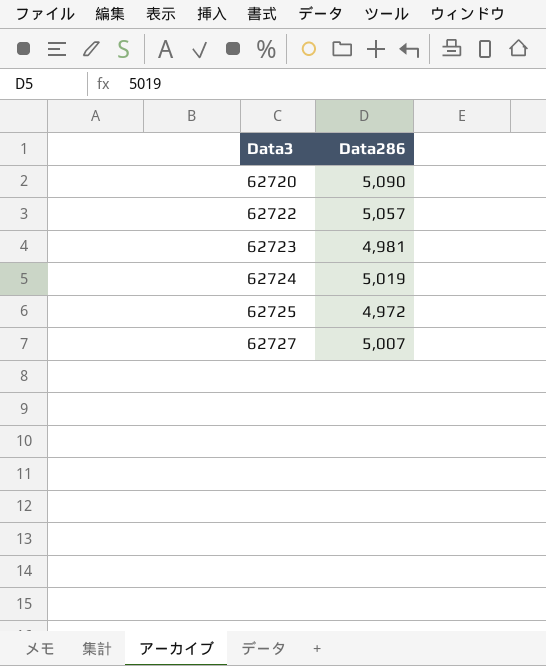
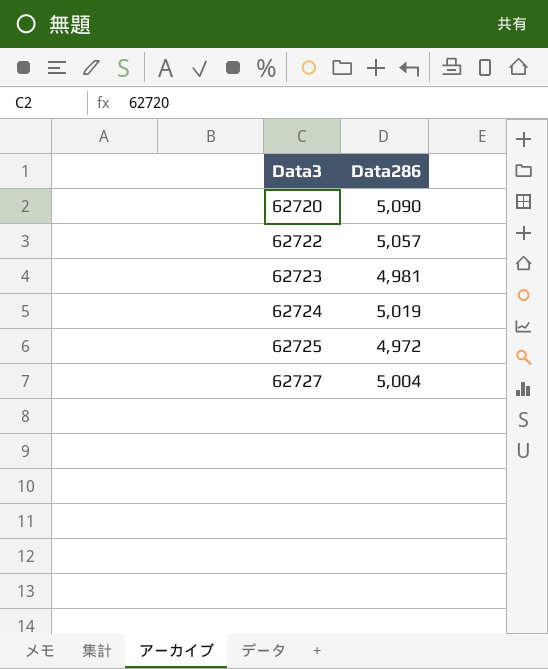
62727 | Data286: 5,007 -> 5,004

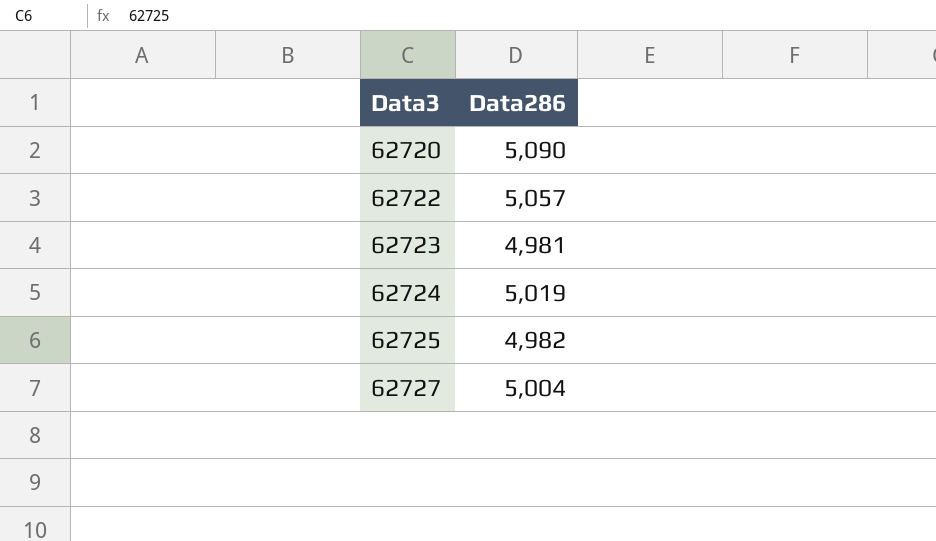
62725 | Data286: 4,972 -> 4,982

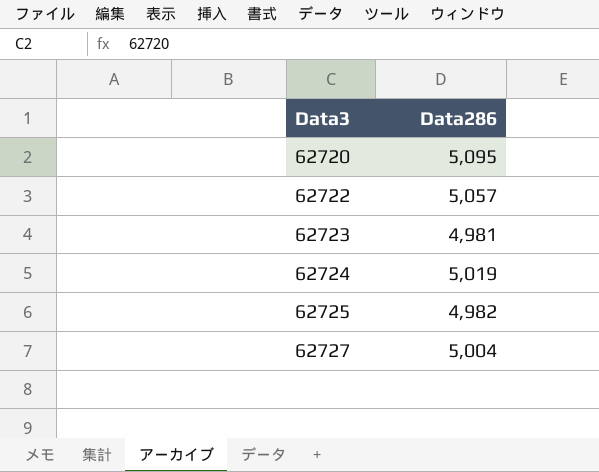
62720 | Data286: 5,090 -> 5,095

